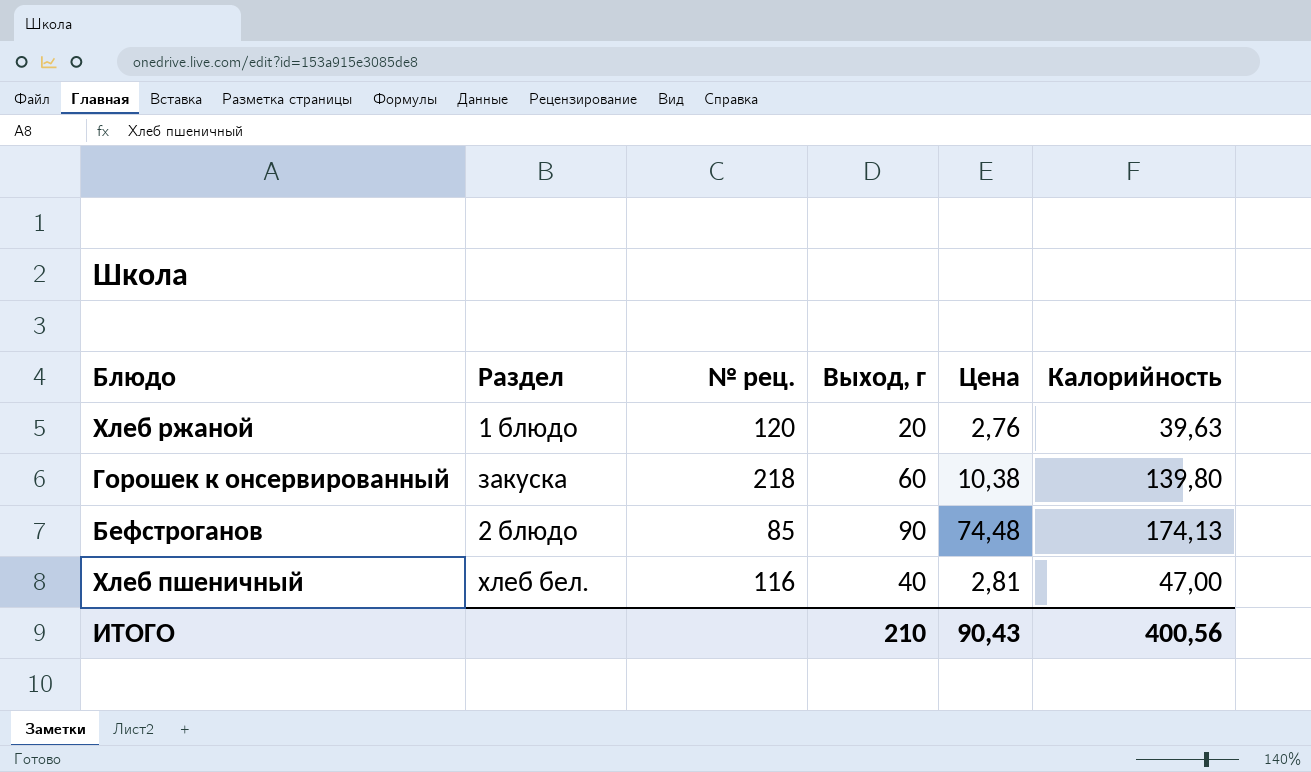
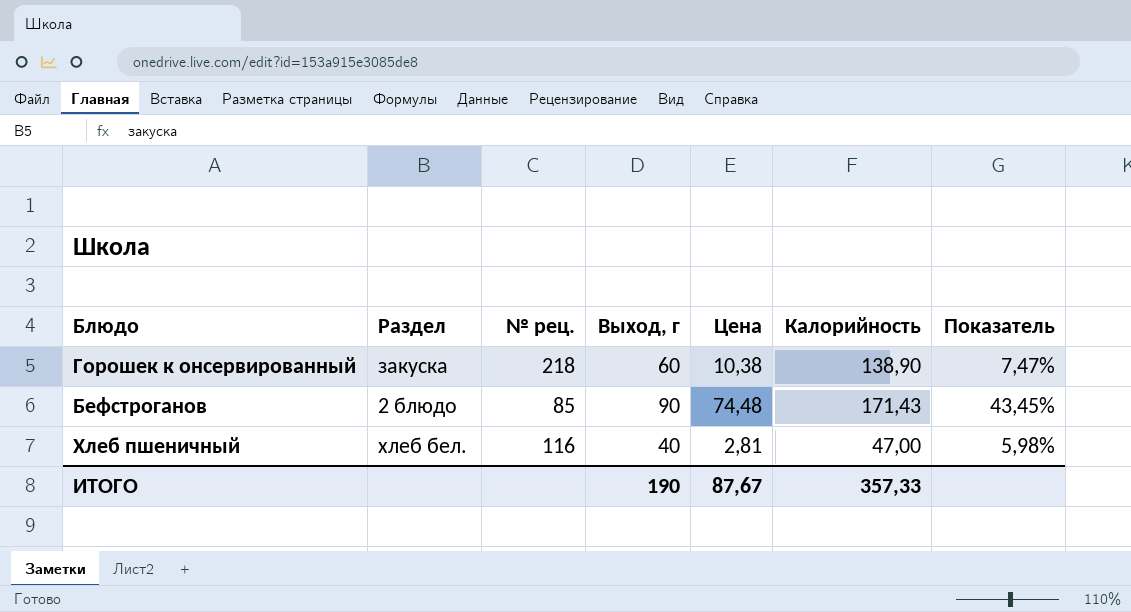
column Показатель | formula: none -> [Цена] / [Калорийность]
row Хлеб ржаной: 1 блюдо | 120 | 20 | 2,76 | 39,63 -> none
Горошек к онсервированный | Калорийность: 139,80 -> 138,90
Бефстроганов | Калорийность: 174,13 -> 171,43
ИТОГО | Выход, г: 210 -> 190
ИТОГО | Цена: 90,43 -> 87,67
ИТОГО | Калорийность: 400,56 -> 357,33

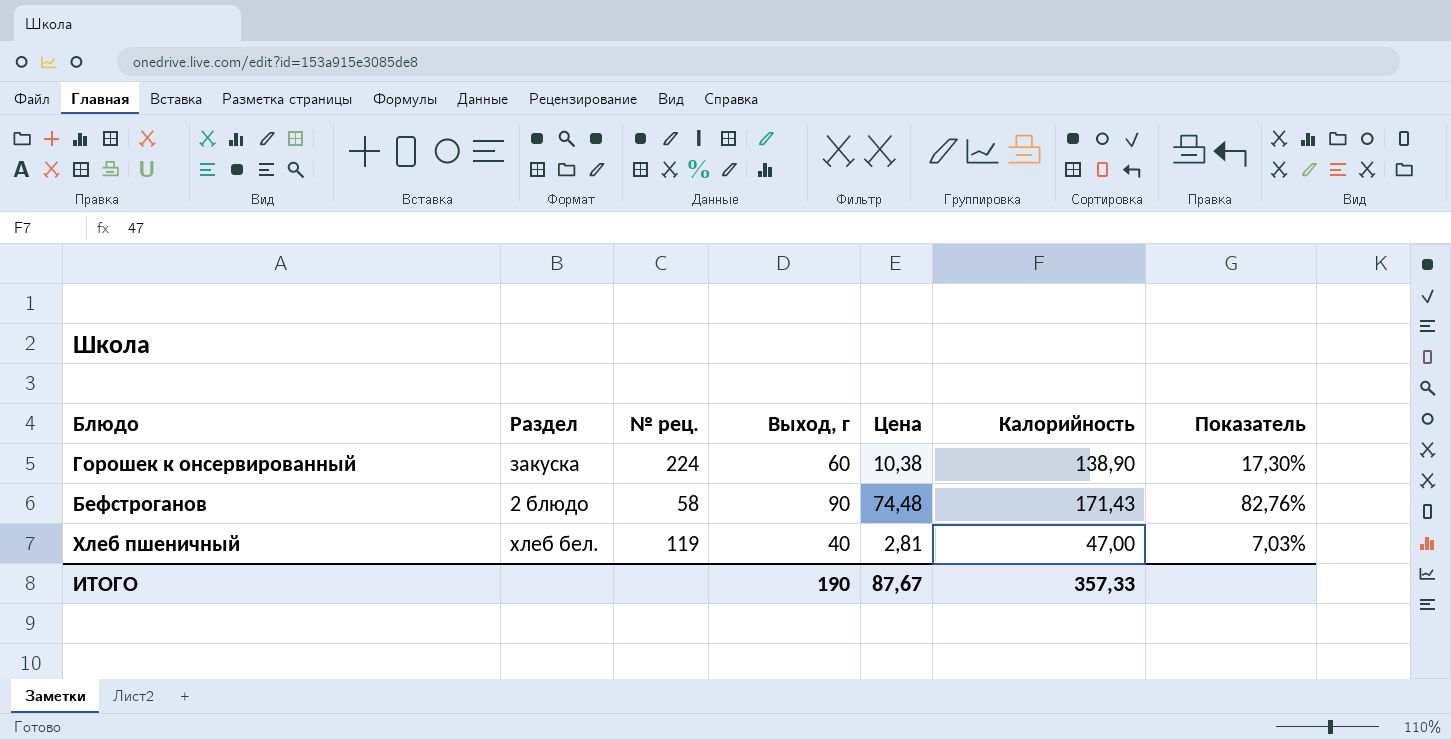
column Показатель | formula: [Цена] / [Калорийность] -> [Цена] / [Выход, г]
Горошек к онсервированный | № рец.: 218 -> 224
Бефстроганов | № рец.: 85 -> 58
Хлеб пшеничный | № рец.: 116 -> 119

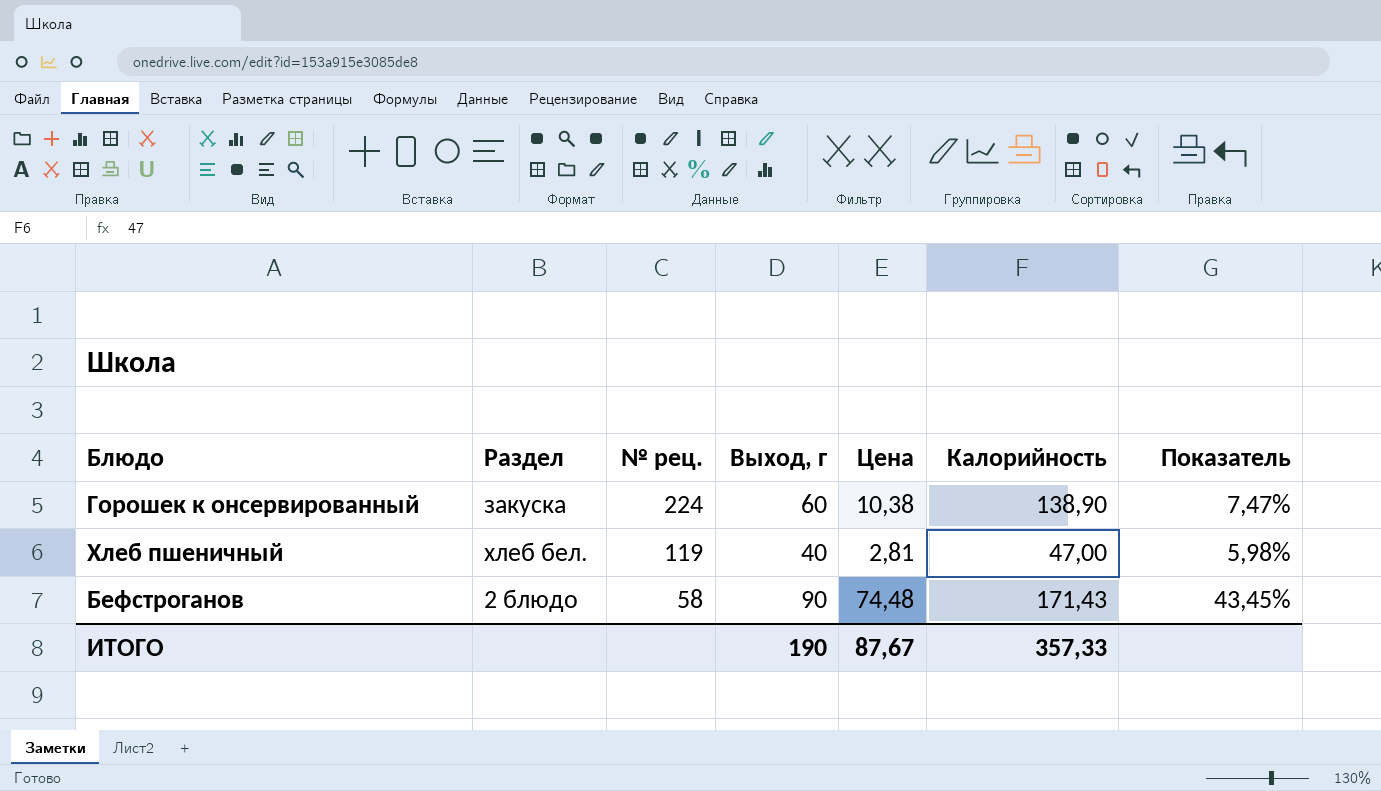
row order: none -> № рец. descending
column Показатель | formula: [Цена] / [Выход, г] -> [Цена] / [Калорийность]

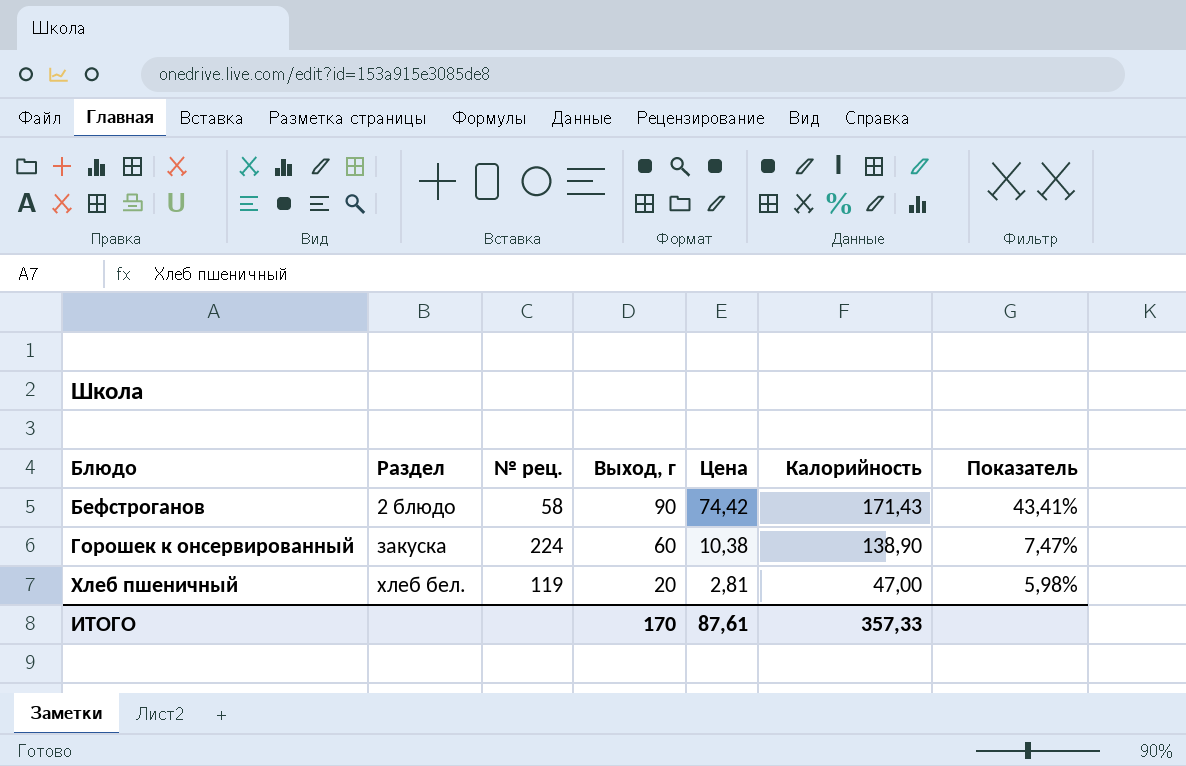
row order: № рец. descending -> Блюдо ascending
Бефстроганов | Цена: 74,48 -> 74,42
Бефстроганов | Показатель: 43,45% -> 43,41%
Хлеб пшеничный | Выход, г: 40 -> 20
ИТОГО | Выход, г: 190 -> 170
ИТОГО | Цена: 87,67 -> 87,61

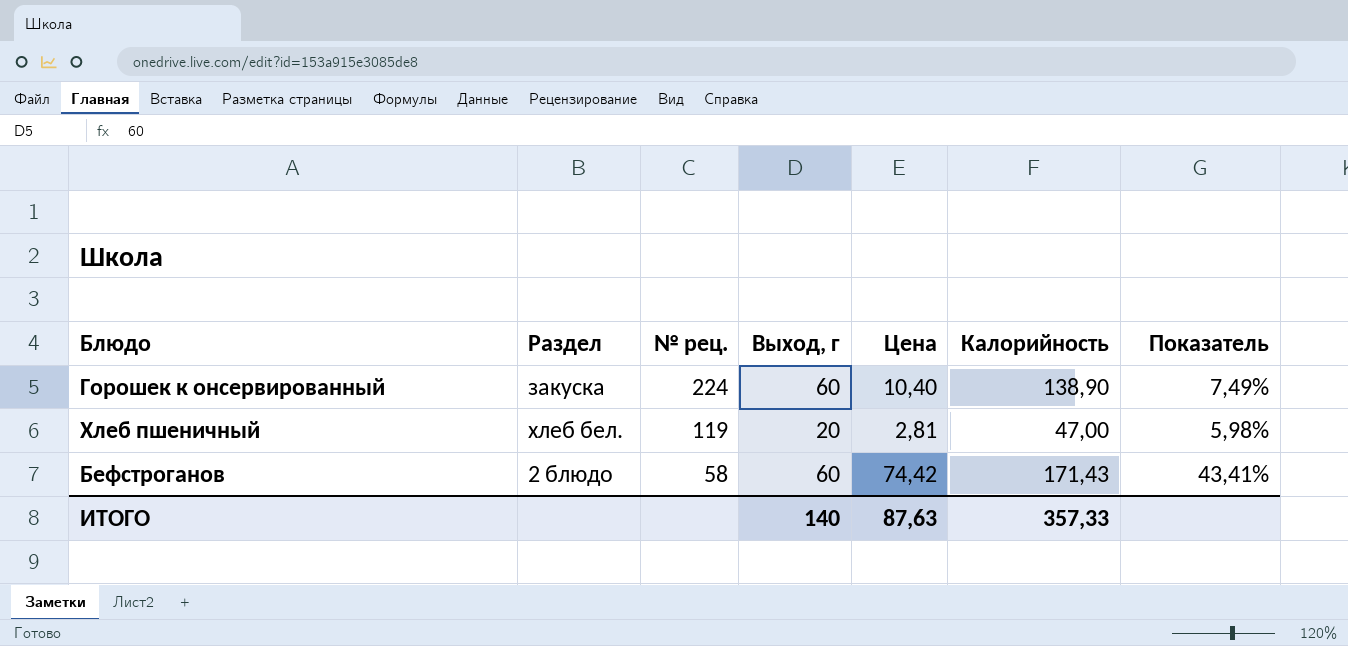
row order: Блюдо ascending -> № рец. descending
Горошек к онсервированный | Цена: 10,38 -> 10,40
Горошек к онсервированный | Показатель: 7,47% -> 7,49%
Бефстроганов | Выход, г: 90 -> 60
ИТОГО | Выход, г: 170 -> 140
ИТОГО | Цена: 87,61 -> 87,63

